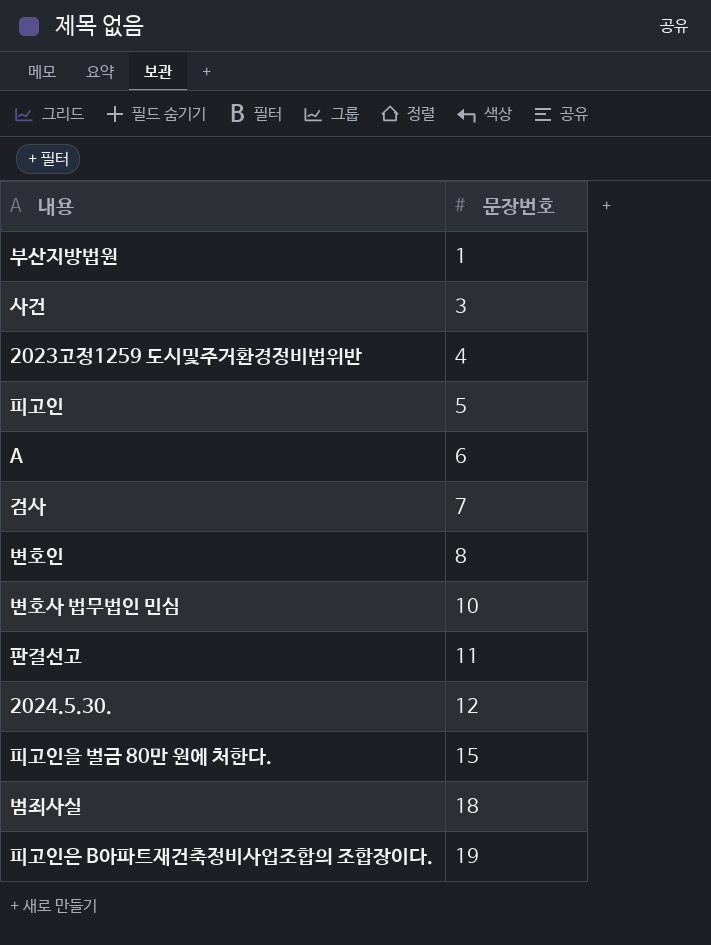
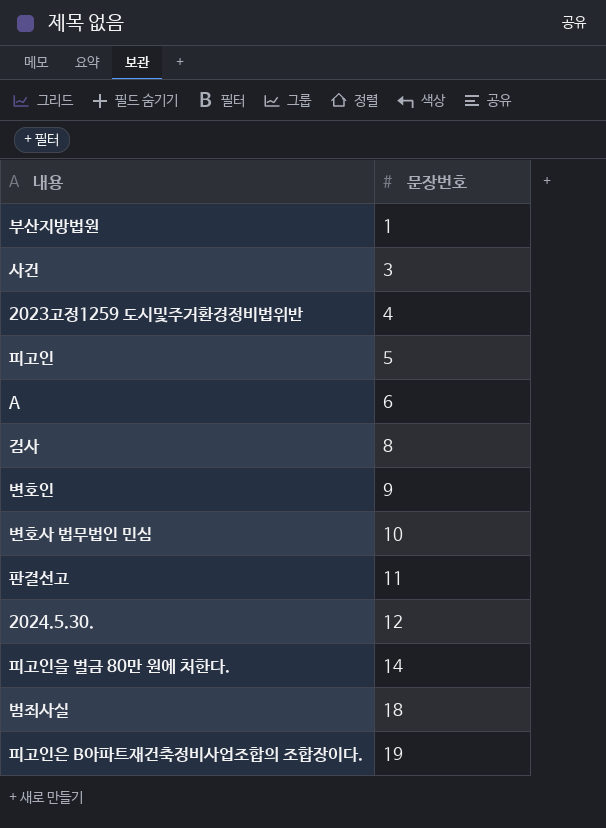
검사 | 문장번호: 7 -> 8
변호인 | 문장번호: 8 -> 9
피고인을 벌금 80만 원에 처한다. | 문장번호: 15 -> 14

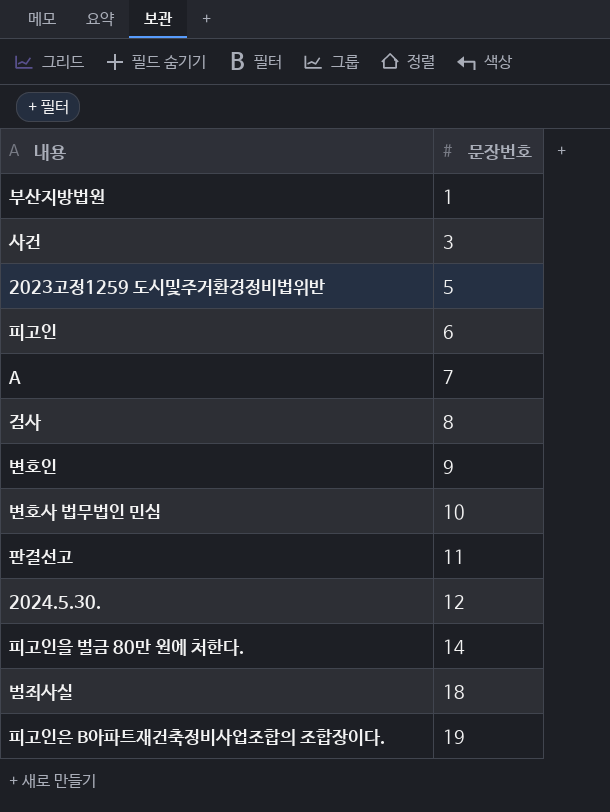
2023고정1259 도시및주거환경정비법위반 | 문장번호: 4 -> 5
피고인 | 문장번호: 5 -> 6
A | 문장번호: 6 -> 7

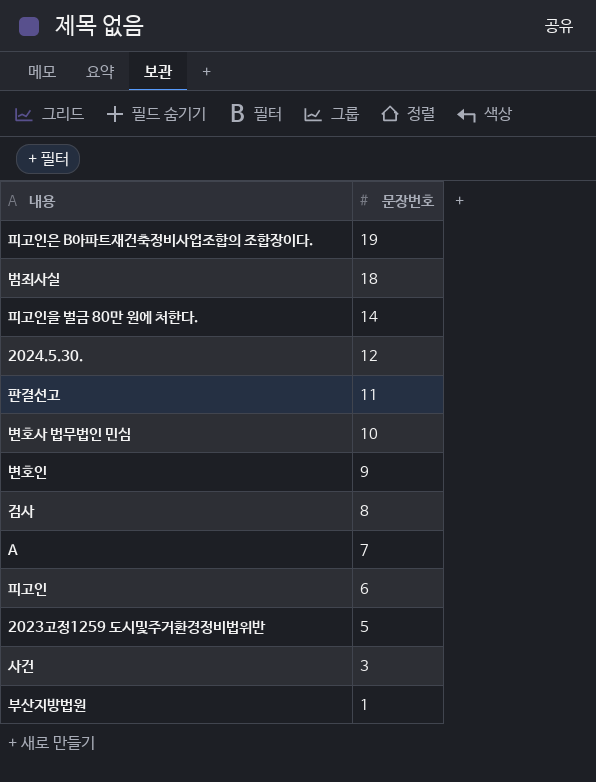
row order: 문장번호 ascending -> 문장번호 descending

